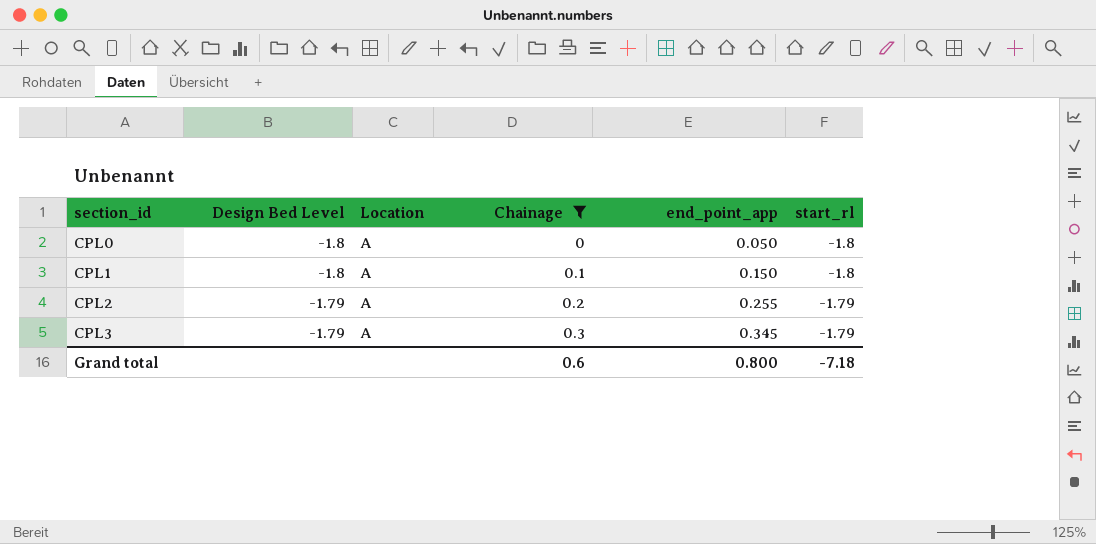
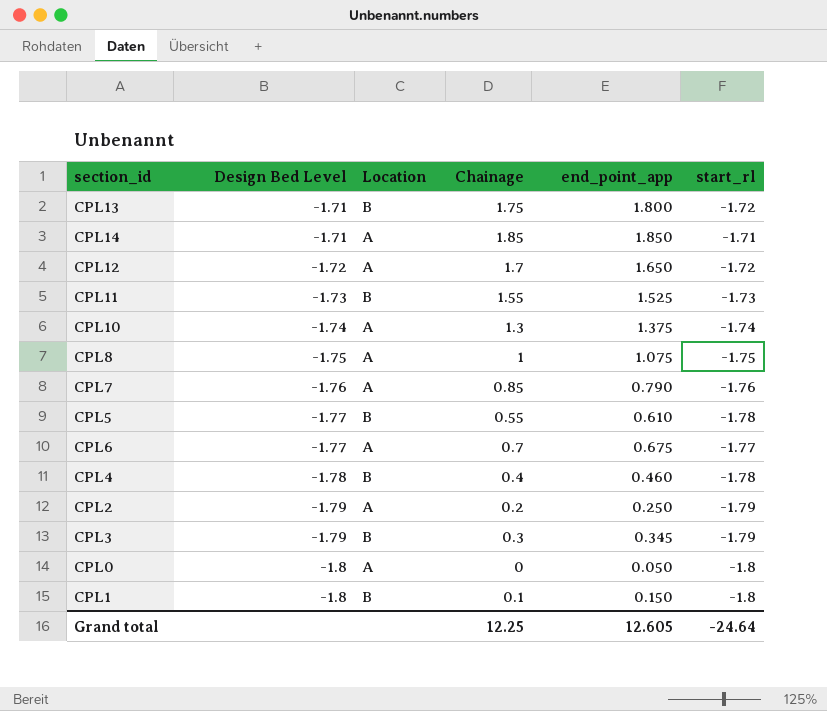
filter: Chainage <= 0.3 -> none
row order: section_id ascending -> Design Bed Level descending
CPL2 | end_point_app: 0.255 -> 0.250
CPL3 | Location: A -> B
CPL1 | Location: A -> B
Grand total | Chainage: 0.6 -> 12.25
Grand total | end_point_app: 0.800 -> 12.605
Grand total | start_rl: -7.18 -> -24.64

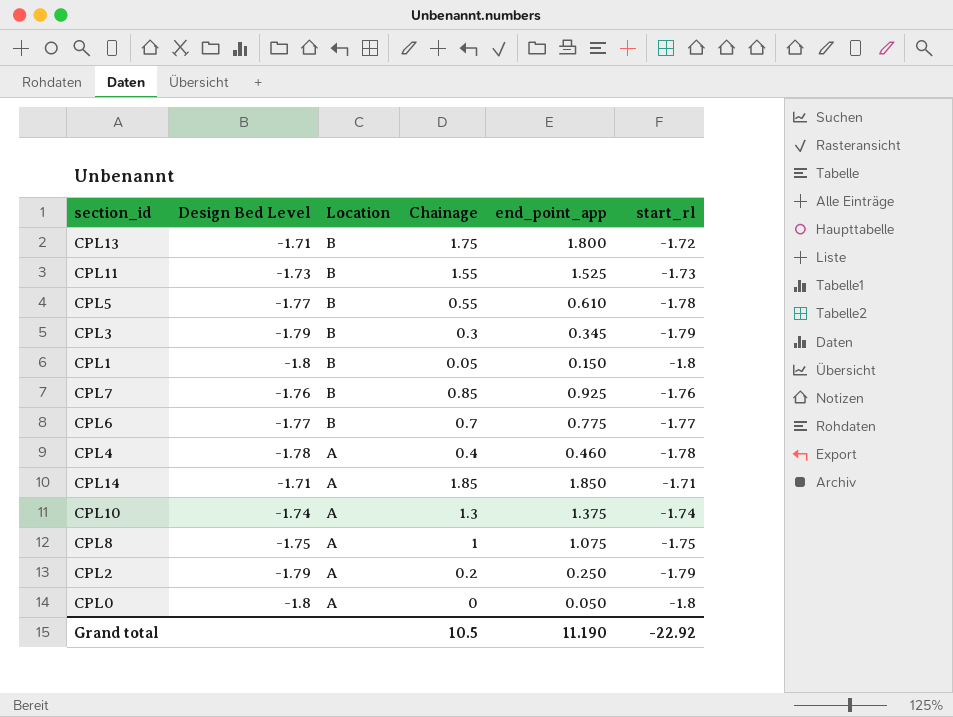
row order: Design Bed Level descending -> Location descending
row CPL12: -1.72 | A | 1.7 | 1.650 | -1.72 -> none
CPL1 | Chainage: 0.1 -> 0.05
CPL7 | Location: A -> B
CPL7 | end_point_app: 0.790 -> 0.925
CPL6 | Location: A -> B
CPL6 | end_point_app: 0.675 -> 0.775
CPL4 | Location: B -> A
Grand total | Chainage: 12.25 -> 10.5
Grand total | end_point_app: 12.605 -> 11.190
Grand total | start_rl: -24.64 -> -22.92

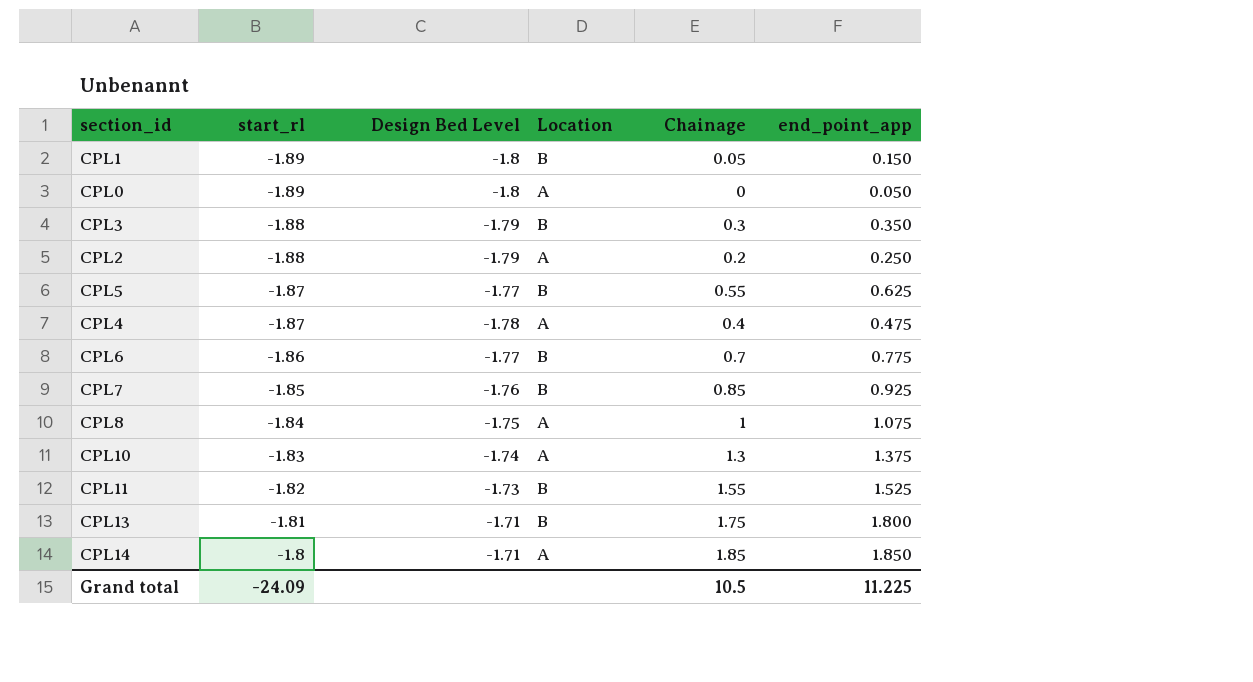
row order: Location descending -> start_rl ascending
column start_rl | position: 6 -> 2
CPL1 | start_rl: -1.8 -> -1.89
CPL0 | start_rl: -1.8 -> -1.89
CPL3 | start_rl: -1.79 -> -1.88
CPL3 | end_point_app: 0.345 -> 0.350
CPL2 | start_rl: -1.79 -> -1.88
CPL5 | start_rl: -1.78 -> -1.87
CPL5 | end_point_app: 0.610 -> 0.625
CPL4 | start_rl: -1.78 -> -1.87
CPL4 | end_point_app: 0.460 -> 0.475
CPL6 | start_rl: -1.77 -> -1.86
CPL7 | start_rl: -1.76 -> -1.85
CPL8 | start_rl: -1.75 -> -1.84
CPL10 | start_rl: -1.74 -> -1.83
CPL11 | start_rl: -1.73 -> -1.82
CPL13 | start_rl: -1.72 -> -1.81
CPL14 | start_rl: -1.71 -> -1.8
Grand total | start_rl: -22.92 -> -24.09
Grand total | end_point_app: 11.190 -> 11.225

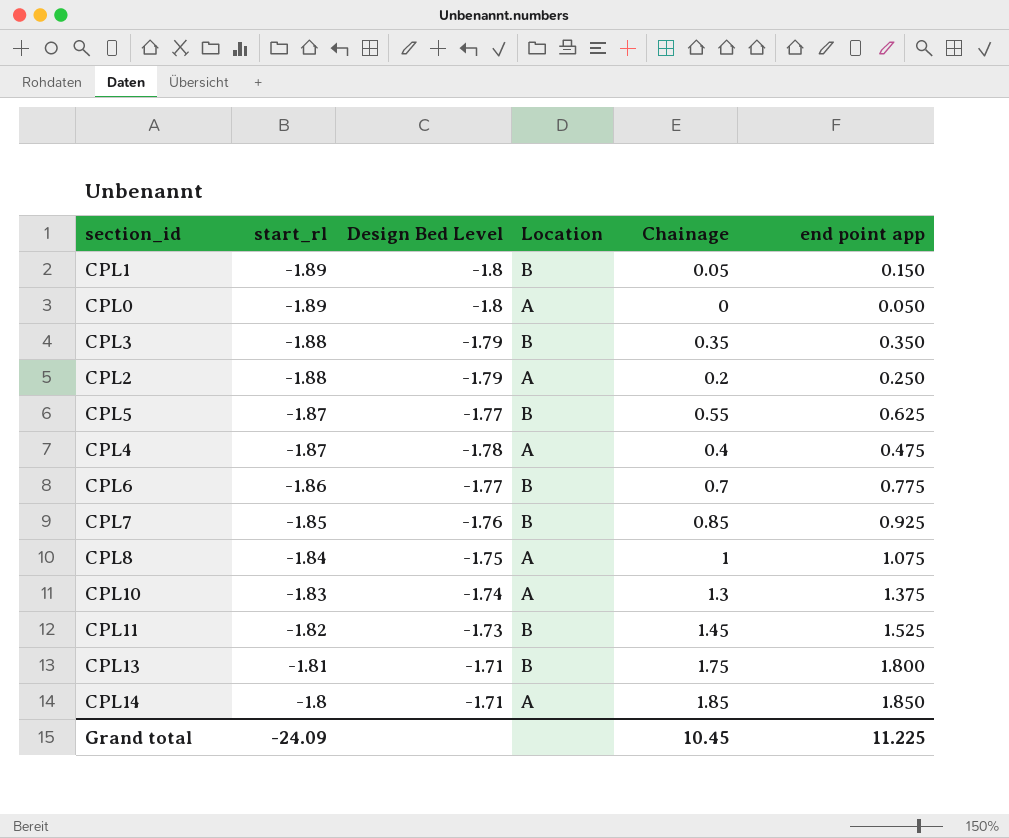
column name: end_point_app -> end point app
CPL3 | Chainage: 0.3 -> 0.35
CPL11 | Chainage: 1.55 -> 1.45
Grand total | Chainage: 10.5 -> 10.45

